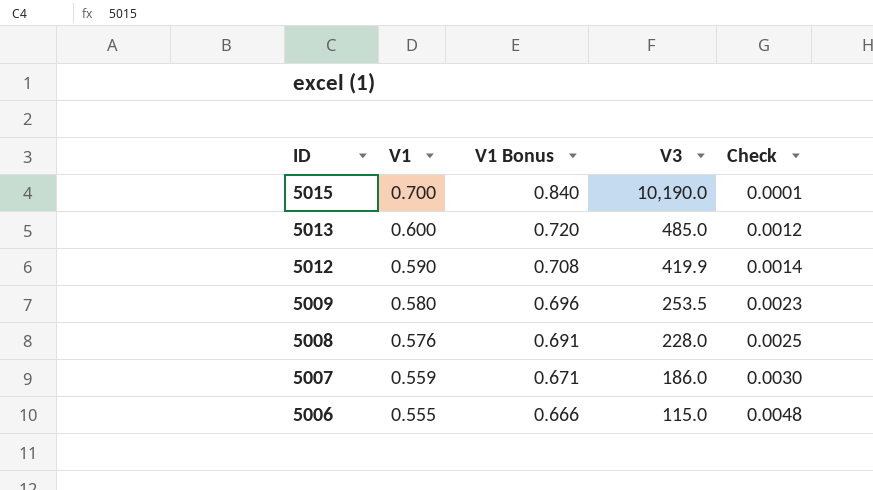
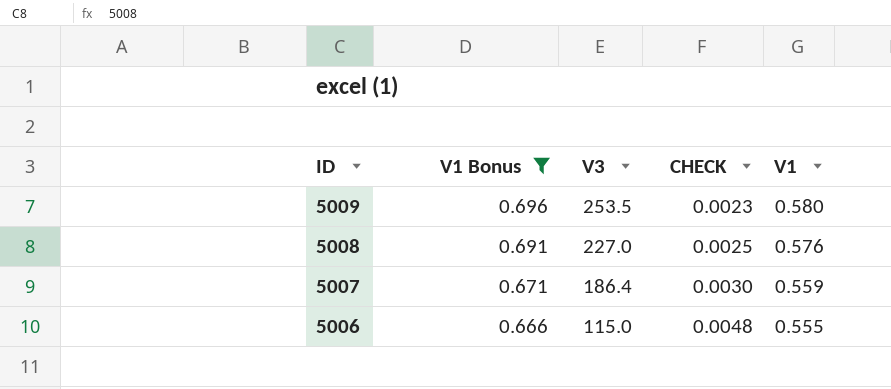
filter: none -> V1 Bonus <= 0.696
column name: Check -> CHECK
column V1 | position: 2 -> 5
5008 | V3: 228.0 -> 227.0
5007 | V3: 186.0 -> 186.4

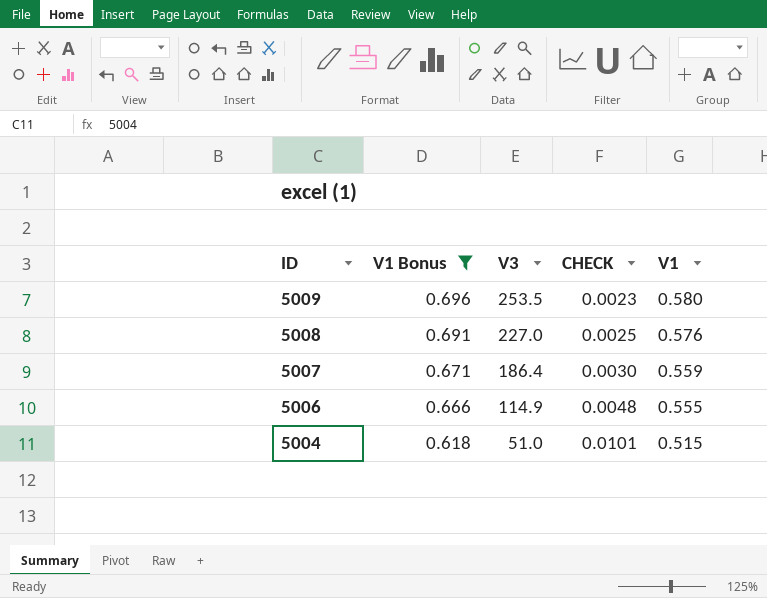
5006 | V3: 115.0 -> 114.9
row 5004: none -> 0.618 | 51.0 | 0.0101 | 0.515

